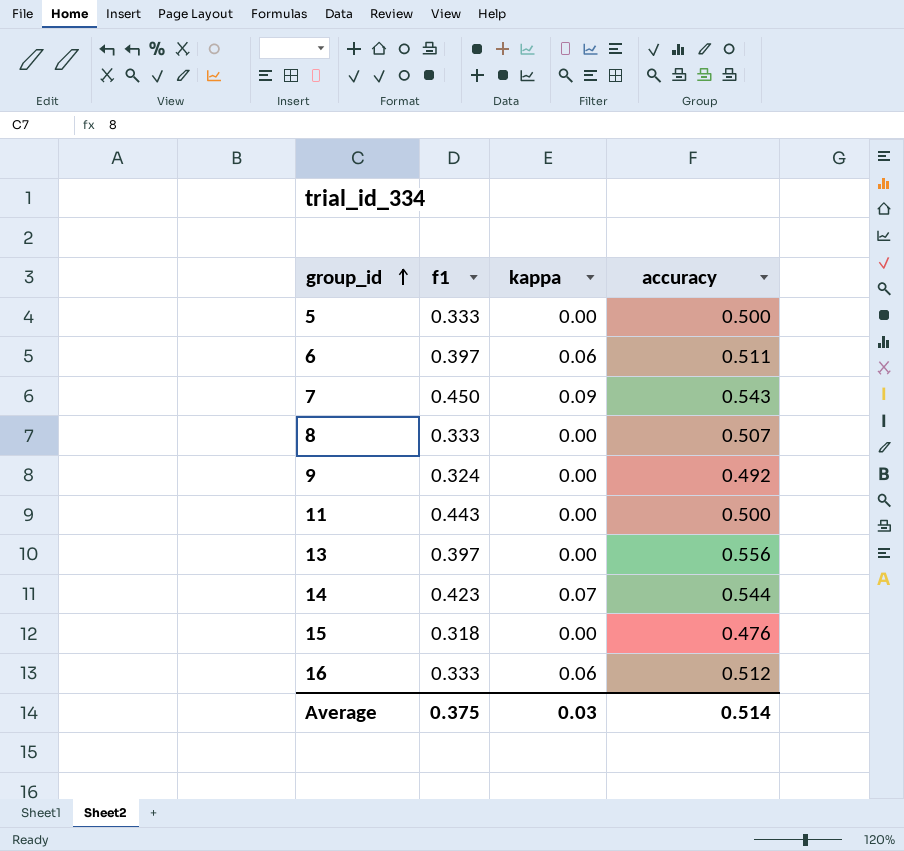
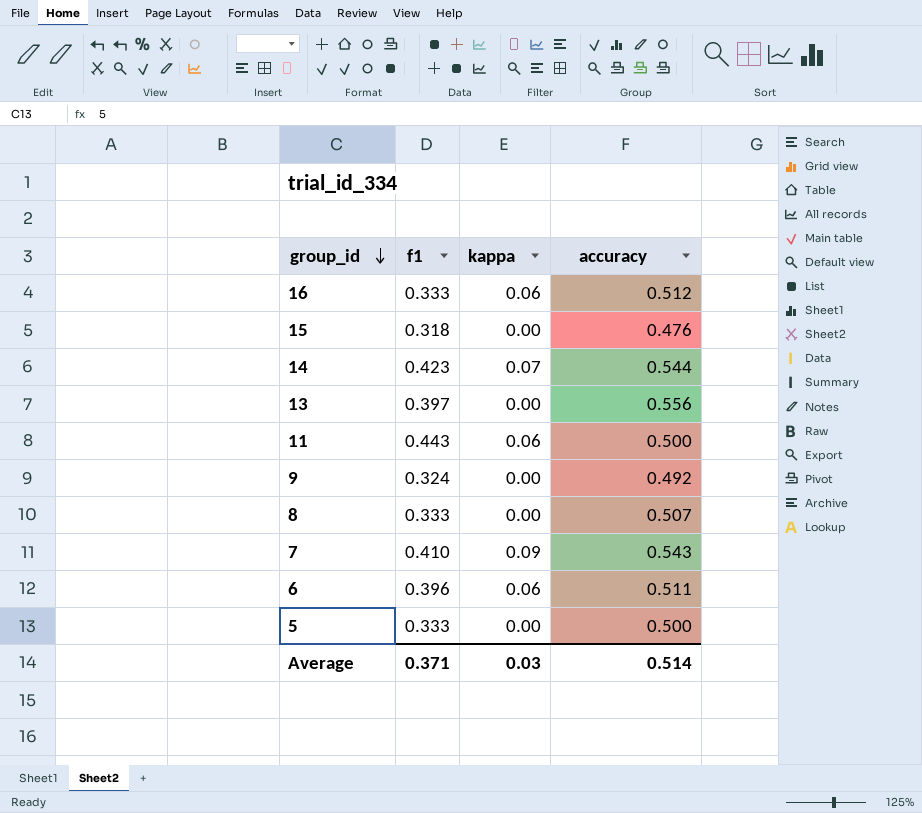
row order: group_id ascending -> group_id descending
11 | kappa: 0.00 -> 0.06
7 | f1: 0.450 -> 0.410
6 | f1: 0.397 -> 0.396
Average | f1: 0.375 -> 0.371

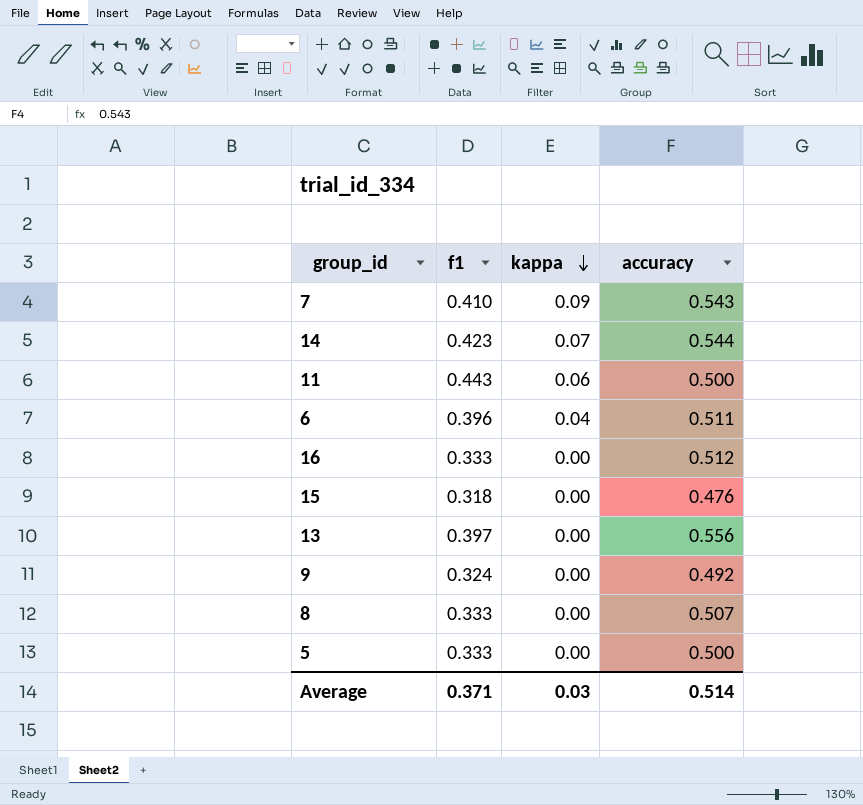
row order: group_id descending -> kappa descending
6 | kappa: 0.06 -> 0.04
16 | kappa: 0.06 -> 0.00

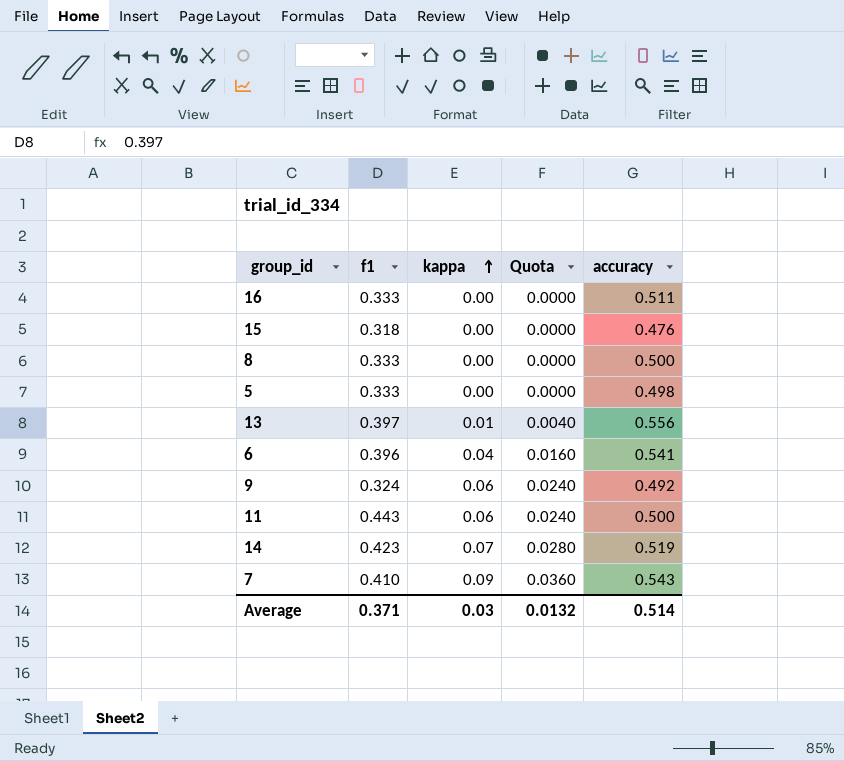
row order: kappa descending -> kappa ascending
column Quota | formula: none -> [kappa] * 0.4
16 | accuracy: 0.512 -> 0.511
8 | accuracy: 0.507 -> 0.500
5 | accuracy: 0.500 -> 0.498
13 | kappa: 0.00 -> 0.01
6 | accuracy: 0.511 -> 0.541
9 | kappa: 0.00 -> 0.06
14 | accuracy: 0.544 -> 0.519

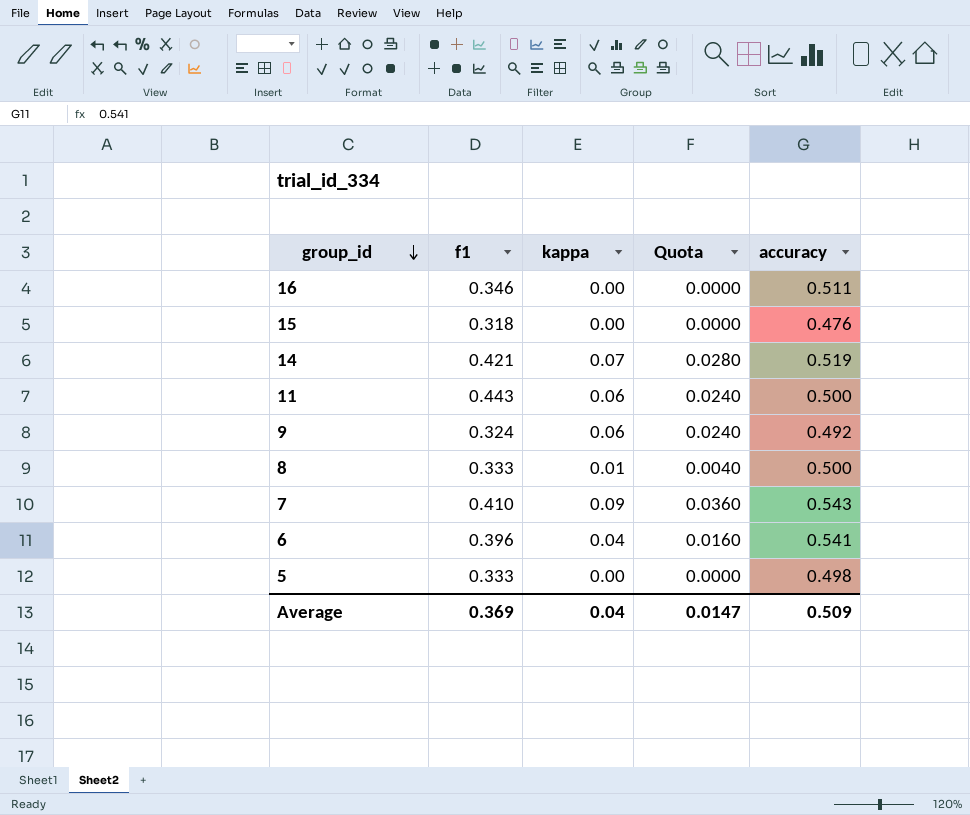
row order: kappa ascending -> group_id descending
row 13: 0.397 | 0.01 | 0.0040 | 0.556 -> none
16 | f1: 0.333 -> 0.346
14 | f1: 0.423 -> 0.421
8 | kappa: 0.00 -> 0.01
8 | Quota: 0.0000 -> 0.0040
Average | f1: 0.371 -> 0.369
Average | kappa: 0.03 -> 0.04
Average | Quota: 0.0132 -> 0.0147
Average | accuracy: 0.514 -> 0.509

